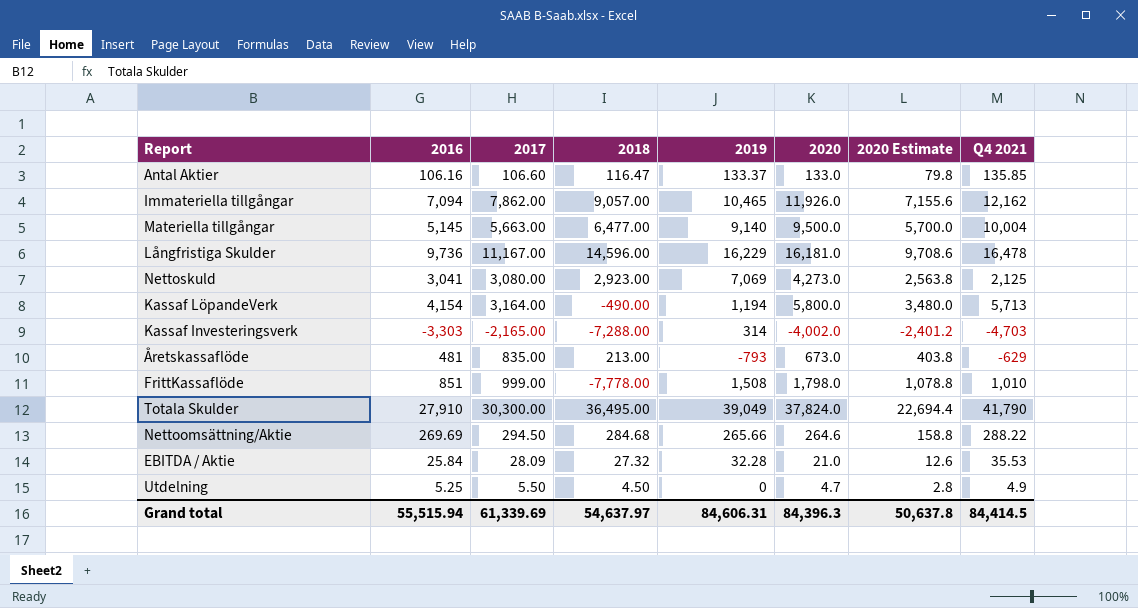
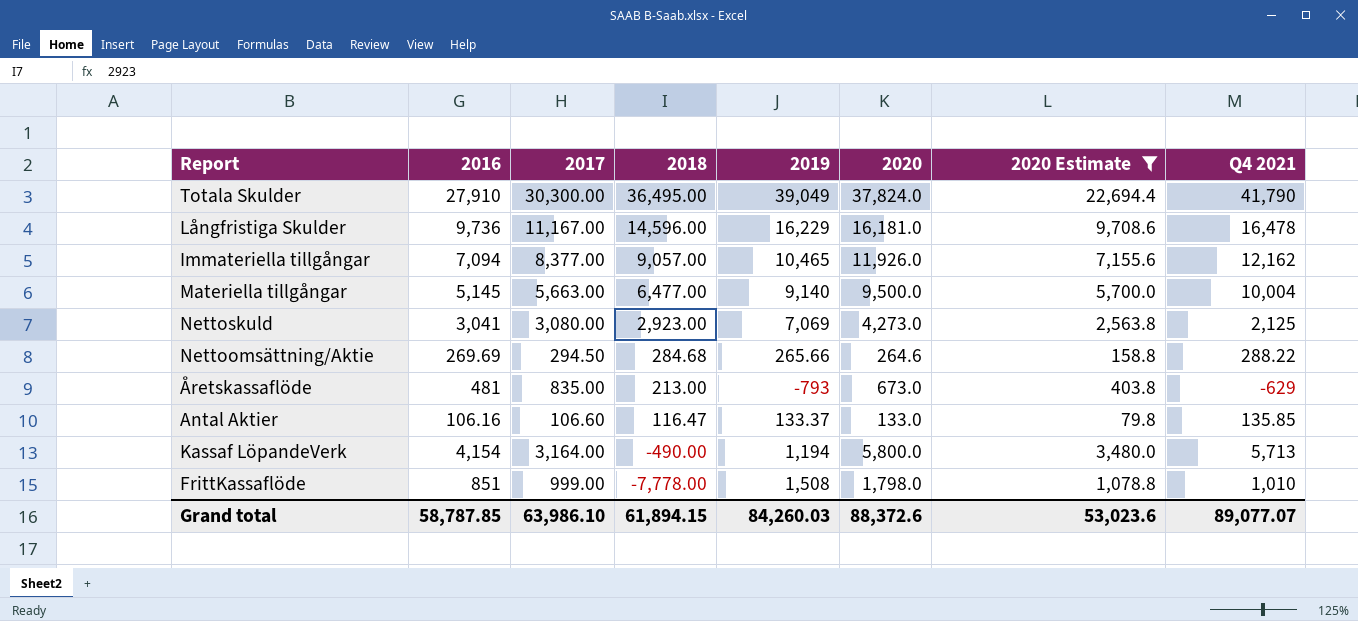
filter: none -> 2020 Estimate >= 79.8
row order: none -> 2018 descending
Immateriella tillgångar | 2017: 7,862.00 -> 8,377.00
Grand total | 2016: 55,515.94 -> 58,787.85
Grand total | 2017: 61,339.69 -> 63,986.10
Grand total | 2018: 54,637.97 -> 61,894.15
Grand total | 2019: 84,606.31 -> 84,260.03
Grand total | 2020: 84,396.3 -> 88,372.6
Grand total | 2020 Estimate: 50,637.8 -> 53,023.6
Grand total | Q4 2021: 84,414.5 -> 89,077.07

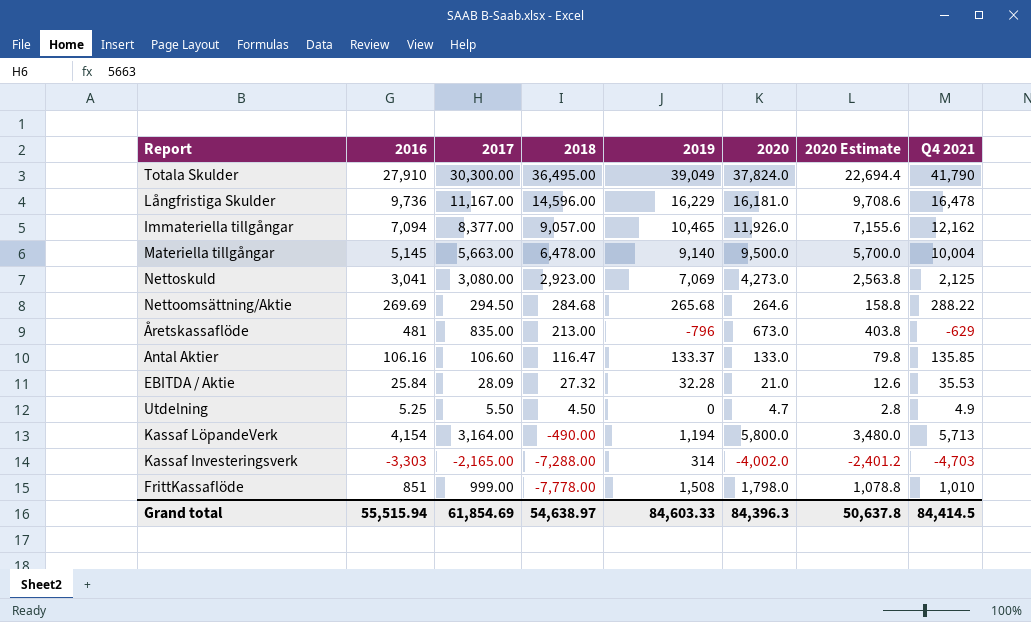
filter: 2020 Estimate >= 79.8 -> none
Materiella tillgångar | 2018: 6,477.00 -> 6,478.00
Nettoomsättning/Aktie | 2019: 265.66 -> 265.68
Åretskassaflöde | 2019: -793 -> -796
Grand total | 2016: 58,787.85 -> 55,515.94
Grand total | 2017: 63,986.10 -> 61,854.69
Grand total | 2018: 61,894.15 -> 54,638.97
Grand total | 2019: 84,260.03 -> 84,603.33
Grand total | 2020: 88,372.6 -> 84,396.3
Grand total | 2020 Estimate: 53,023.6 -> 50,637.8
Grand total | Q4 2021: 89,077.07 -> 84,414.5

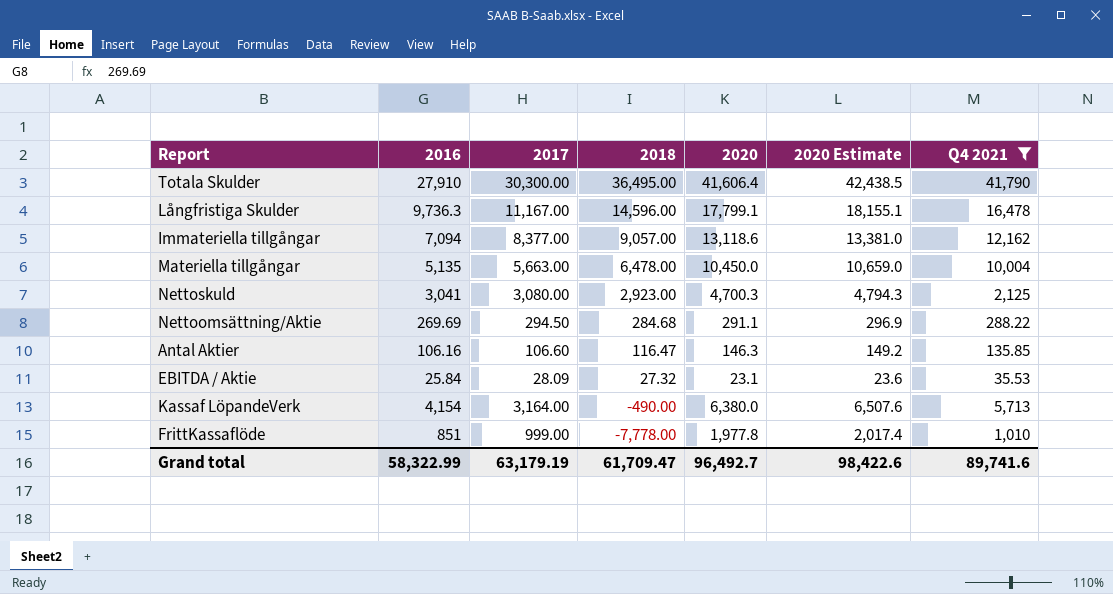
filter: none -> Q4 2021 >= 35.53
column 2019 | position: 5 -> none
column 2020 Estimate | formula: [2020] * 0.6 -> [2020] * 1.02
Totala Skulder | 2020: 37,824.0 -> 41,606.4
Långfristiga Skulder | 2016: 9,736 -> 9,736.3
Långfristiga Skulder | 2020: 16,181.0 -> 17,799.1
Immateriella tillgångar | 2020: 11,926.0 -> 13,118.6
Materiella tillgångar | 2016: 5,145 -> 5,135
Materiella tillgångar | 2020: 9,500.0 -> 10,450.0
Nettoskuld | 2020: 4,273.0 -> 4,700.3
Nettoomsättning/Aktie | 2020: 264.6 -> 291.1
Antal Aktier | 2020: 133.0 -> 146.3
EBITDA / Aktie | 2020: 21.0 -> 23.1
Kassaf LöpandeVerk | 2020: 5,800.0 -> 6,380.0
FrittKassaflöde | 2020: 1,798.0 -> 1,977.8
Grand total | 2016: 55,515.94 -> 58,322.99
Grand total | 2017: 61,854.69 -> 63,179.19
Grand total | 2018: 54,638.97 -> 61,709.47
Grand total | 2020: 84,396.3 -> 96,492.7
Grand total | 2020 Estimate: 50,637.8 -> 98,422.6
Grand total | Q4 2021: 84,414.5 -> 89,741.6

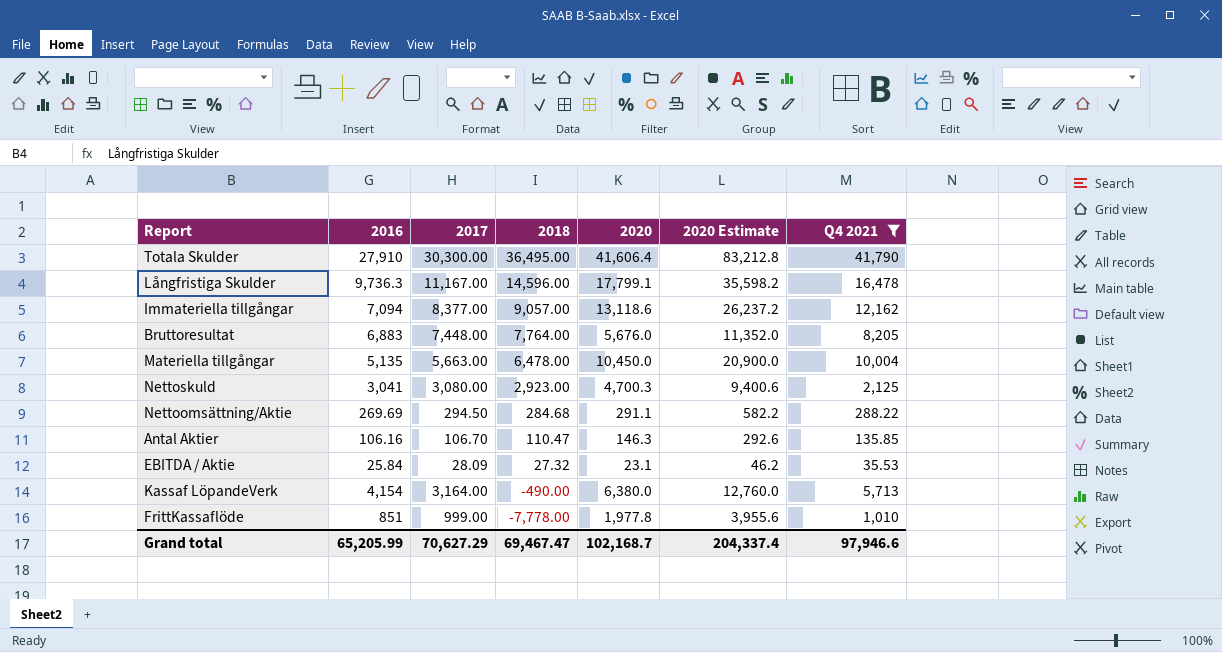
column 2020 Estimate | formula: [2020] * 1.02 -> [2020] * 2
row Bruttoresultat: none -> 6,883 | 7,448.00 | 7,764.00 | 5,676.0 | 11,352.0 | 8,205
Antal Aktier | 2017: 106.60 -> 106.70
Antal Aktier | 2018: 116.47 -> 110.47
Grand total | 2016: 58,322.99 -> 65,205.99
Grand total | 2017: 63,179.19 -> 70,627.29
Grand total | 2018: 61,709.47 -> 69,467.47
Grand total | 2020: 96,492.7 -> 102,168.7
Grand total | 2020 Estimate: 98,422.6 -> 204,337.4
Grand total | Q4 2021: 89,741.6 -> 97,946.6

